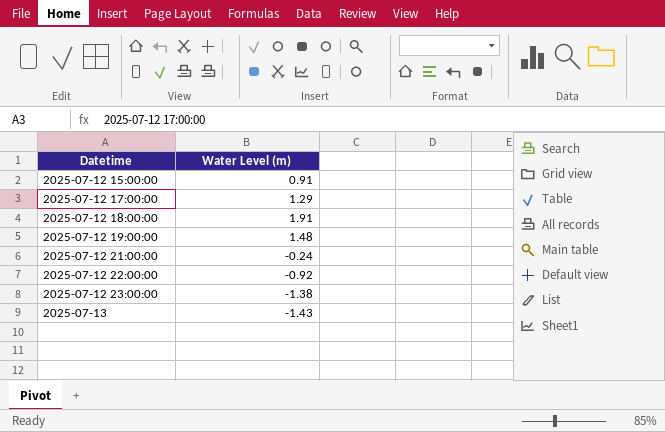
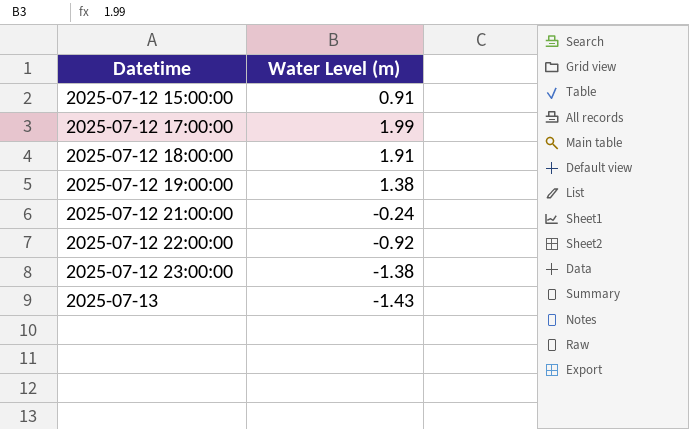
2025-07-12 17:00:00 | Water Level (m): 1.29 -> 1.99
2025-07-12 19:00:00 | Water Level (m): 1.48 -> 1.38

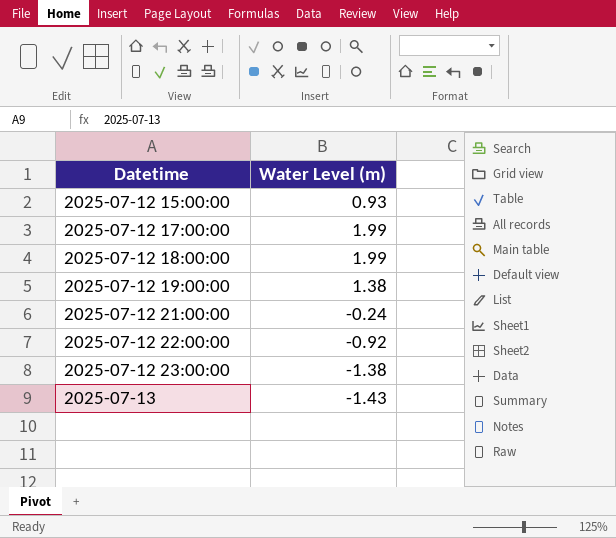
2025-07-12 15:00:00 | Water Level (m): 0.91 -> 0.93
2025-07-12 18:00:00 | Water Level (m): 1.91 -> 1.99

